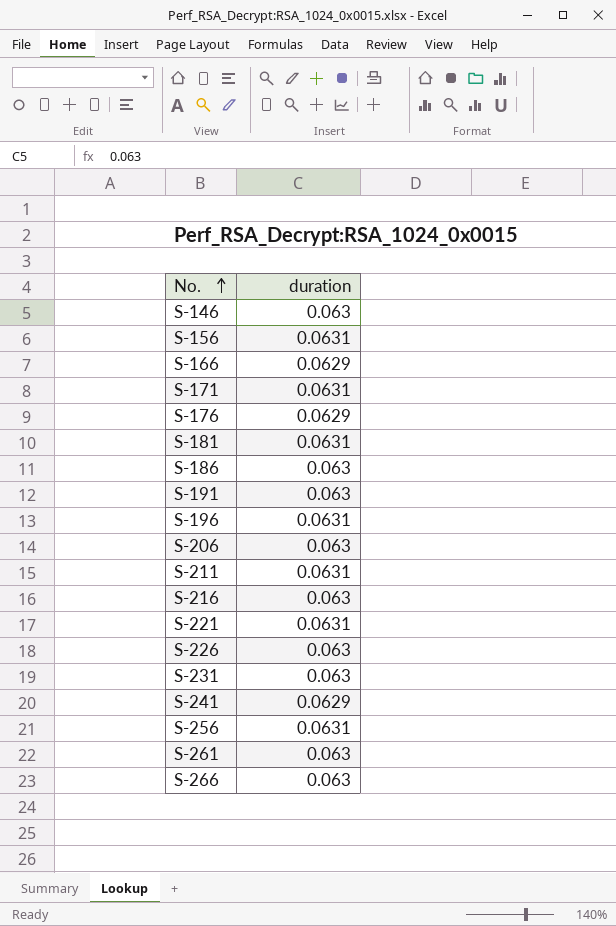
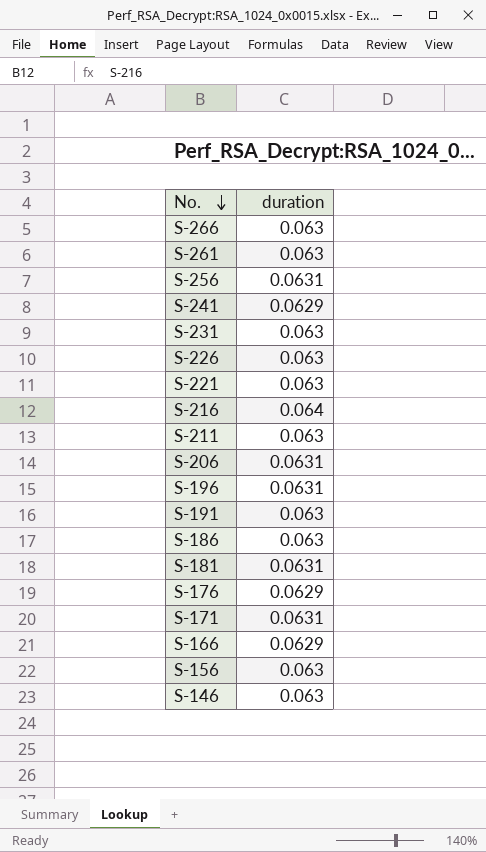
row order: No. ascending -> No. descending
S-221 | duration: 0.0631 -> 0.063
S-216 | duration: 0.063 -> 0.064
S-211 | duration: 0.0631 -> 0.063
S-206 | duration: 0.063 -> 0.0631
S-156 | duration: 0.0631 -> 0.063

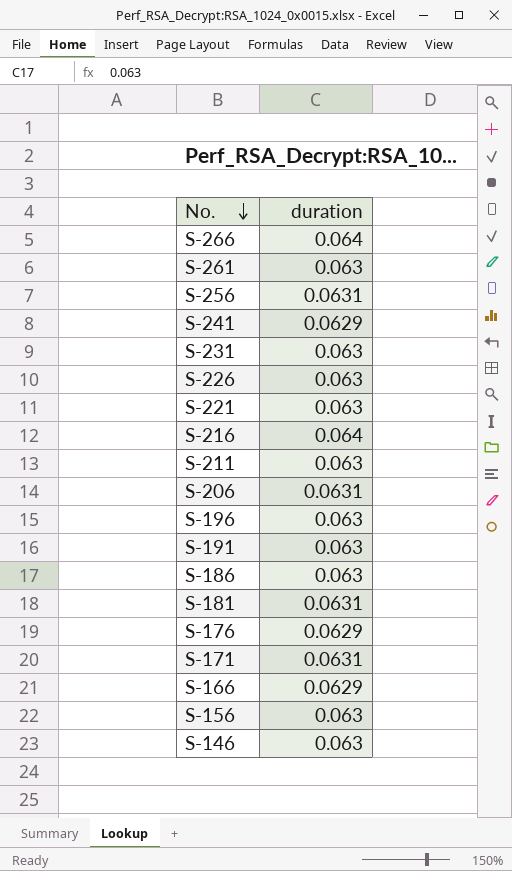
S-266 | duration: 0.063 -> 0.064
S-196 | duration: 0.0631 -> 0.063

